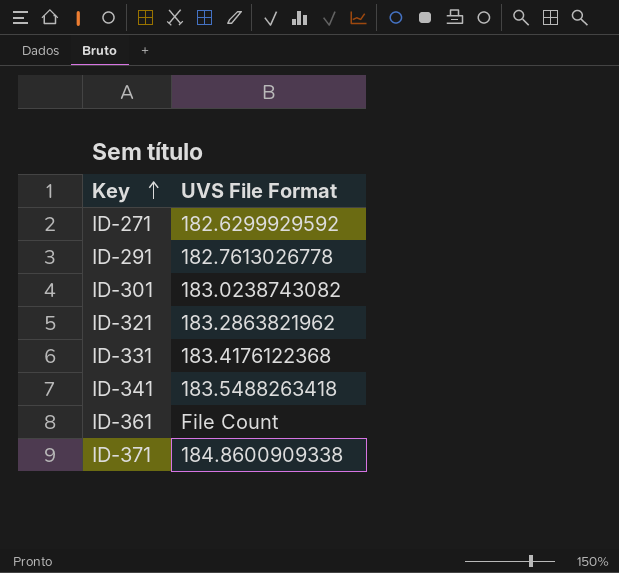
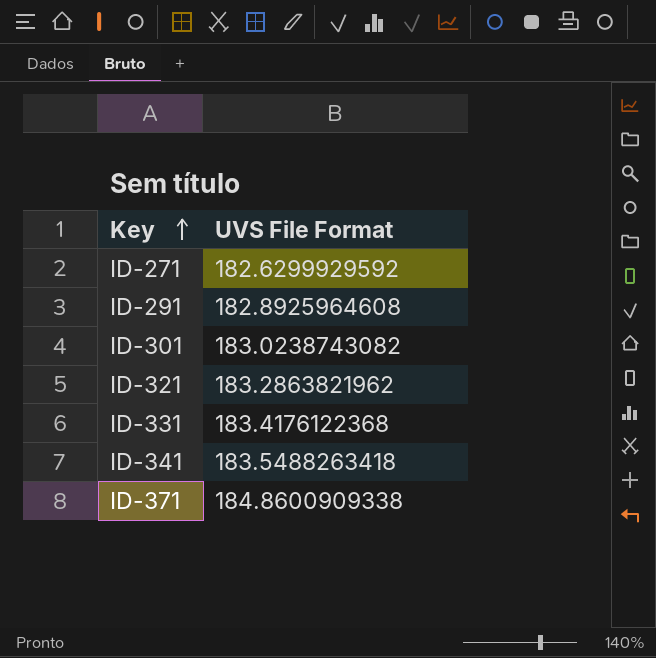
row ID-361: File Count -> none
ID-291 | UVS File Format: 182.7613026778 -> 182.8925964608

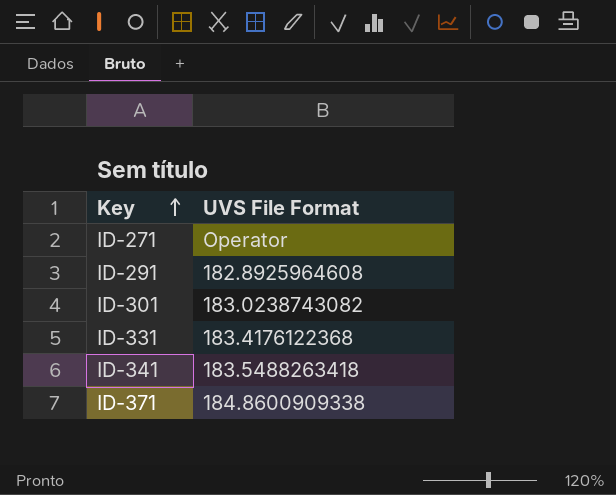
row ID-321: 183.2863821962 -> none
ID-271 | UVS File Format: 182.6299929592 -> Operator

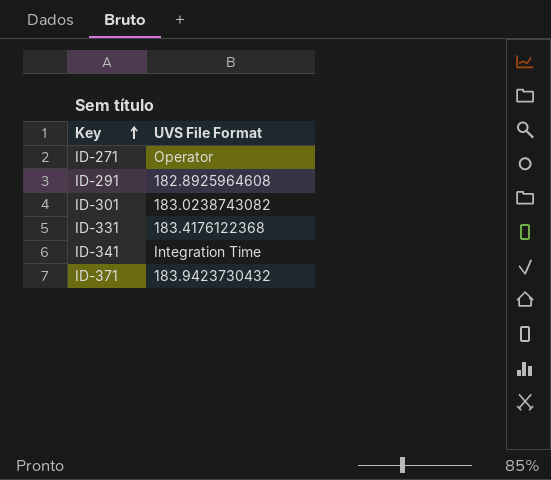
ID-341 | UVS File Format: 183.5488263418 -> Integration Time
ID-371 | UVS File Format: 184.8600909338 -> 183.9423730432

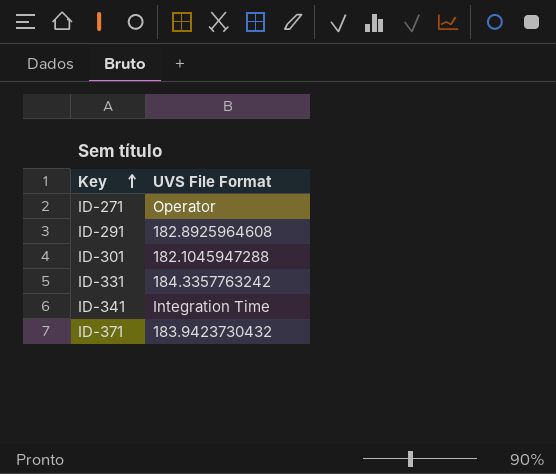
ID-301 | UVS File Format: 183.0238743082 -> 182.1045947288
ID-331 | UVS File Format: 183.4176122368 -> 184.3357763242

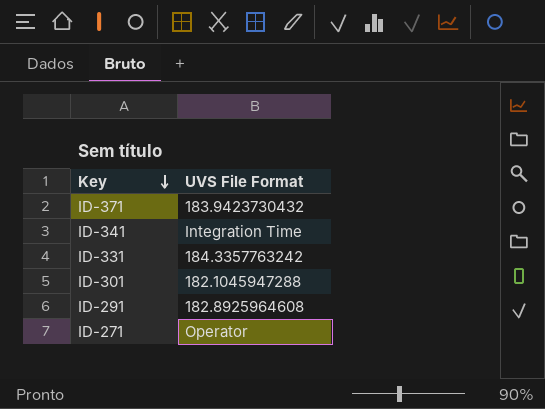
row order: Key ascending -> Key descending

